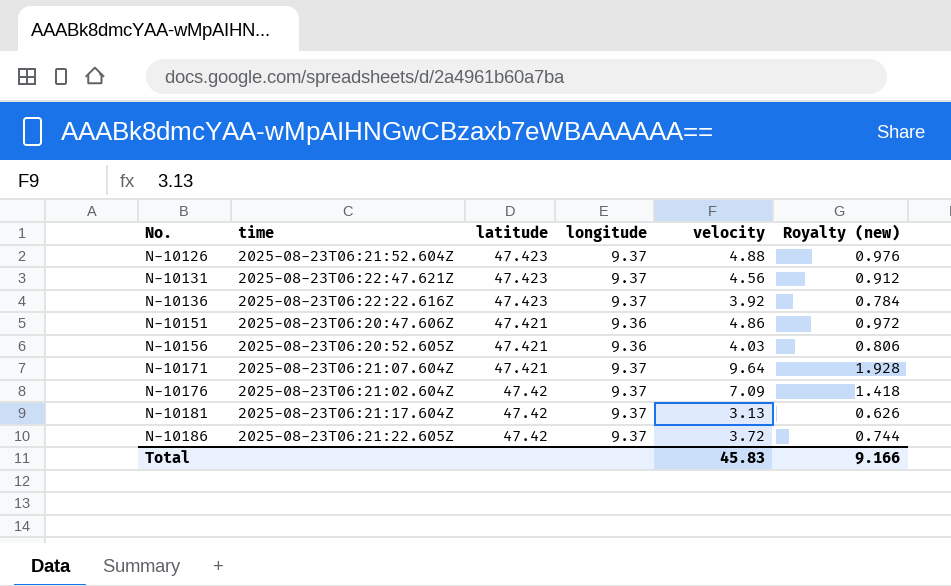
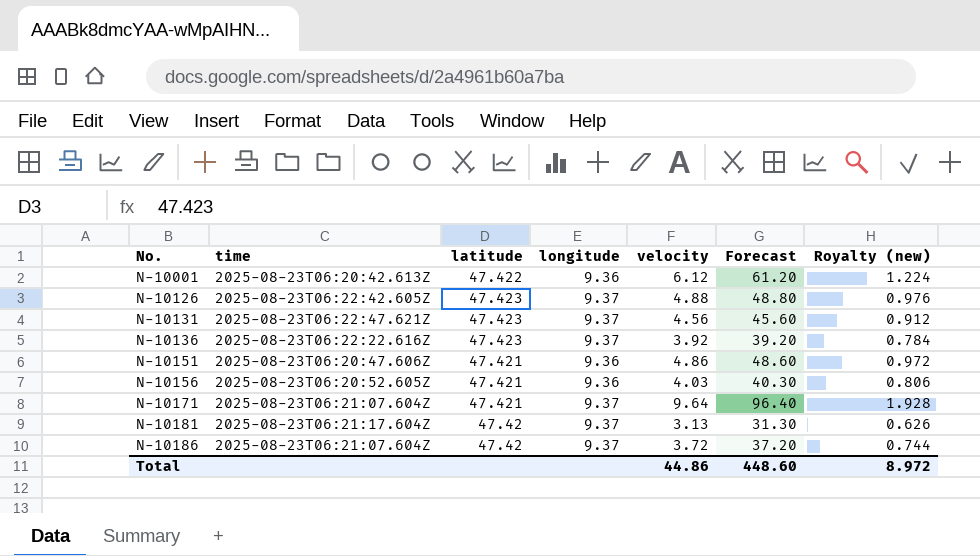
column Forecast | formula: none -> [velocity] * 10
row N-10176: 2025-08-23T06:21:02.604Z | 47.42 | 9.37 | 7.09 | 1.418 -> none
row N-10001: none -> 2025-08-23T06:20:42.613Z | 47.422 | 9.36 | 6.12 | 61.20 | 1.224
N-10126 | time: 2025-08-23T06:21:52.604Z -> 2025-08-23T06:22:42.605Z
N-10186 | time: 2025-08-23T06:21:22.605Z -> 2025-08-23T06:21:07.604Z
Total | velocity: 45.83 -> 44.86
Total | Royalty (new): 9.166 -> 8.972

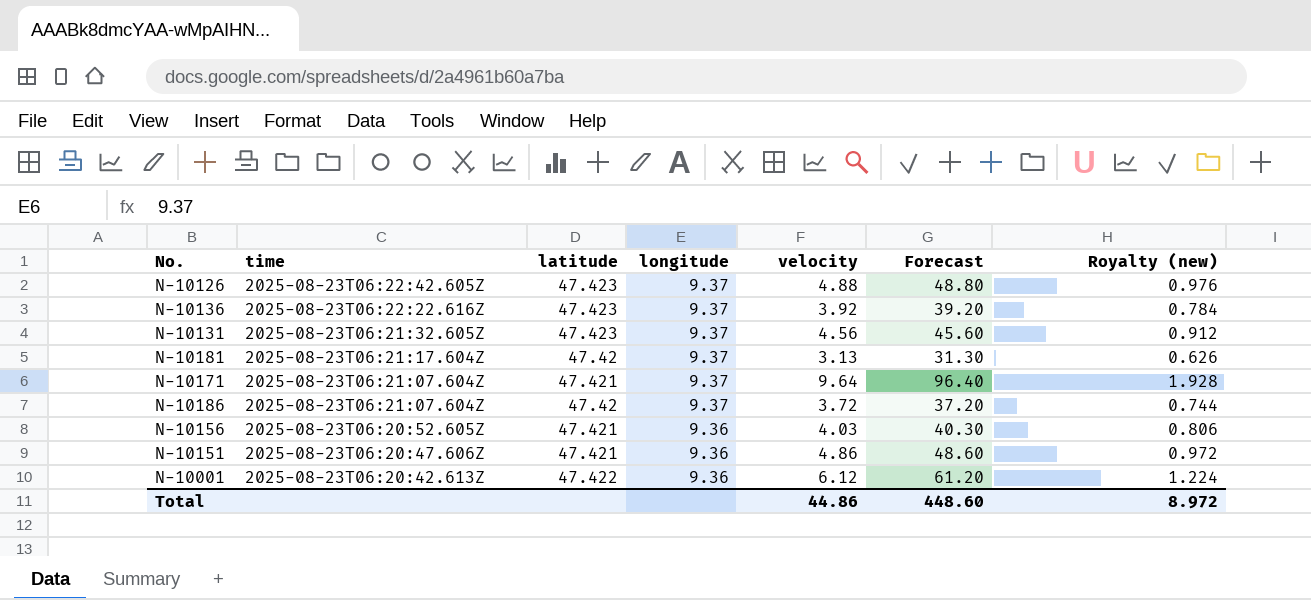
row order: No. ascending -> time descending
N-10131 | time: 2025-08-23T06:22:47.621Z -> 2025-08-23T06:21:32.605Z

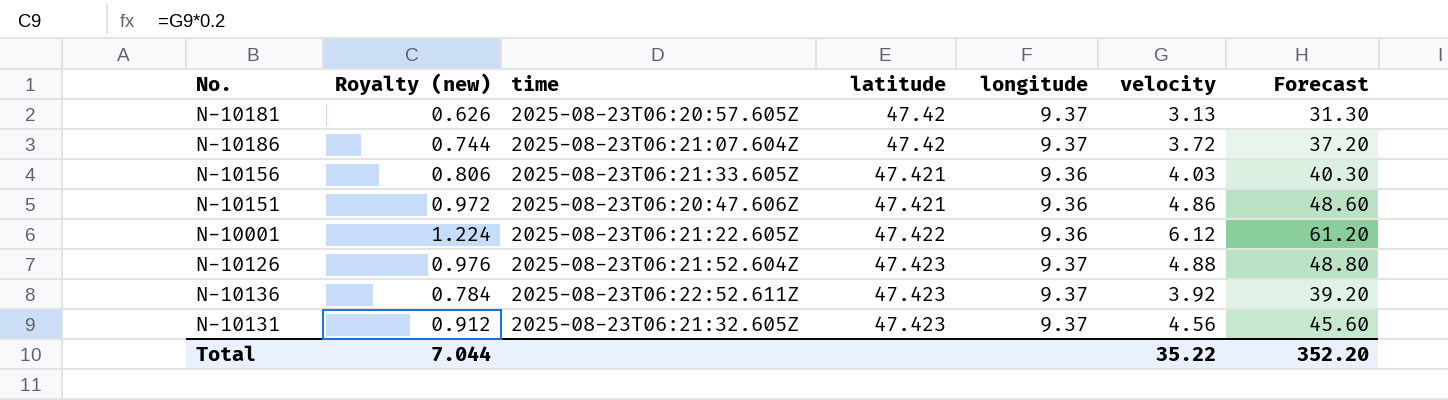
row order: time descending -> latitude ascending
column Royalty (new) | position: 7 -> 2
row N-10171: 2025-08-23T06:21:07.604Z | 47.421 | 9.37 | 9.64 | 96.40 | 1.928 -> none
N-10181 | time: 2025-08-23T06:21:17.604Z -> 2025-08-23T06:20:57.605Z
N-10156 | time: 2025-08-23T06:20:52.605Z -> 2025-08-23T06:21:33.605Z
N-10001 | time: 2025-08-23T06:20:42.613Z -> 2025-08-23T06:21:22.605Z
N-10126 | time: 2025-08-23T06:22:42.605Z -> 2025-08-23T06:21:52.604Z
N-10136 | time: 2025-08-23T06:22:22.616Z -> 2025-08-23T06:22:52.611Z
Total | Royalty (new): 8.972 -> 7.044
Total | velocity: 44.86 -> 35.22
Total | Forecast: 448.60 -> 352.20

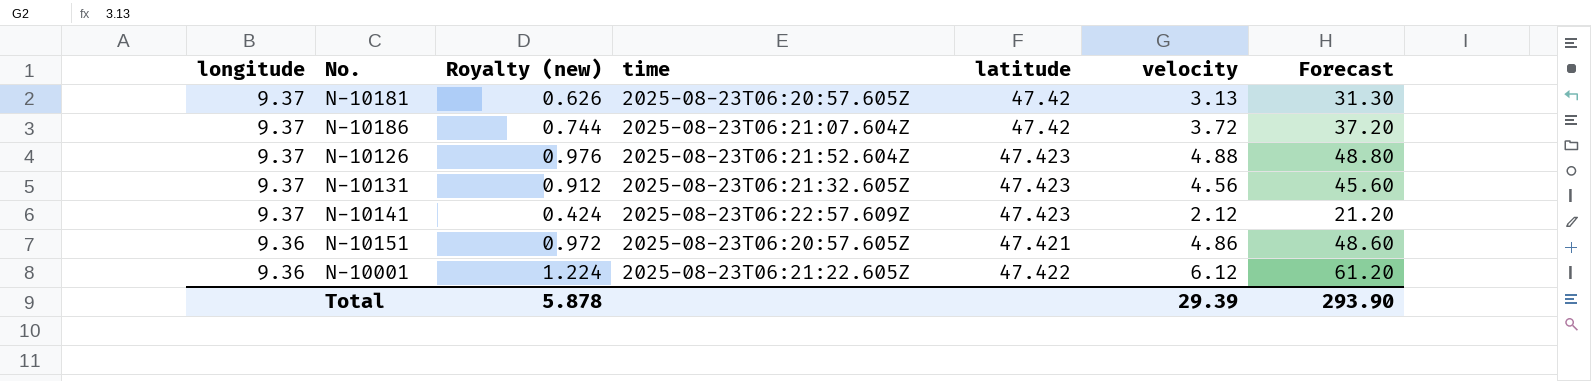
row order: latitude ascending -> longitude descending
column longitude | position: 5 -> 1
row N-10156: 0.806 | 2025-08-23T06:21:33.605Z | 47.421 | 9.36 | 4.03 | 40.30 -> none
row N-10136: 0.784 | 2025-08-23T06:22:52.611Z | 47.423 | 9.37 | 3.92 | 39.20 -> none
row N-10141: none -> 9.37 | 0.424 | 2025-08-23T06:22:57.609Z | 47.423 | 2.12 | 21.20
N-10151 | time: 2025-08-23T06:20:47.606Z -> 2025-08-23T06:20:57.605Z
Total | Royalty (new): 7.044 -> 5.878
Total | velocity: 35.22 -> 29.39
Total | Forecast: 352.20 -> 293.90

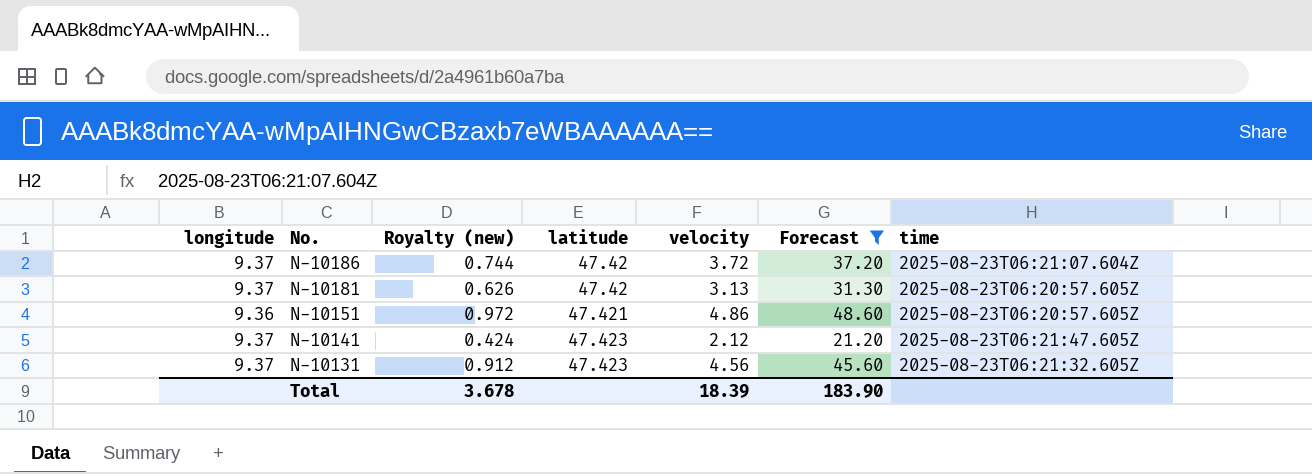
filter: none -> Forecast <= 48.60
row order: longitude descending -> No. descending
column time | position: 4 -> 7
N-10141 | time: 2025-08-23T06:22:57.609Z -> 2025-08-23T06:21:47.605Z
Total | Royalty (new): 5.878 -> 3.678
Total | velocity: 29.39 -> 18.39
Total | Forecast: 293.90 -> 183.90

